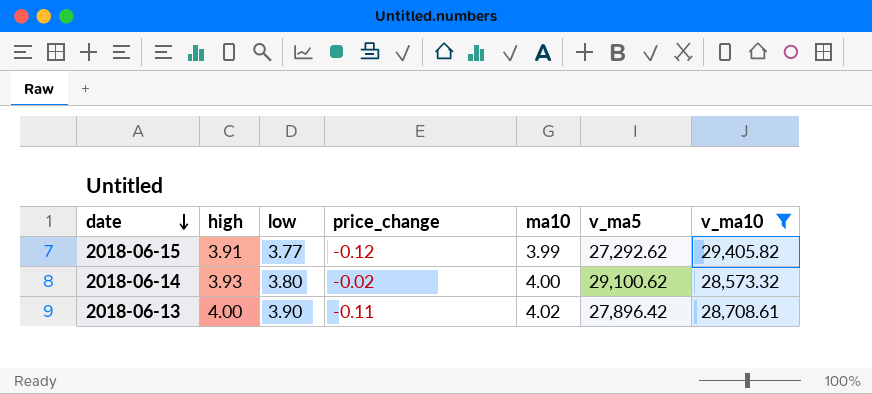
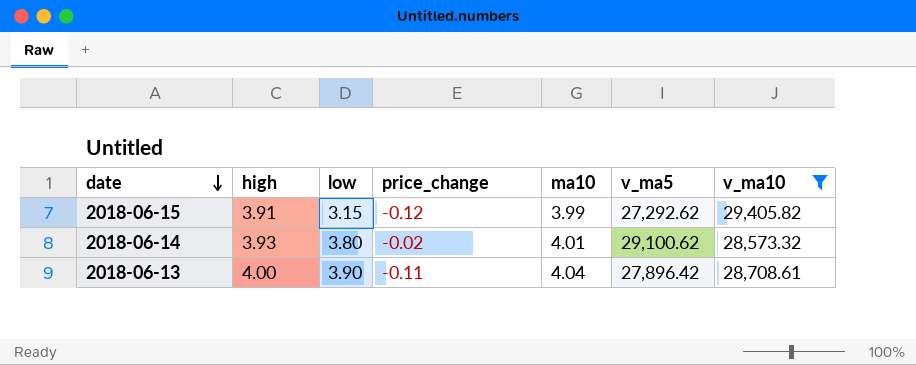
2018-06-15 | low: 3.77 -> 3.15
2018-06-14 | ma10: 4.00 -> 4.01
2018-06-13 | ma10: 4.02 -> 4.04

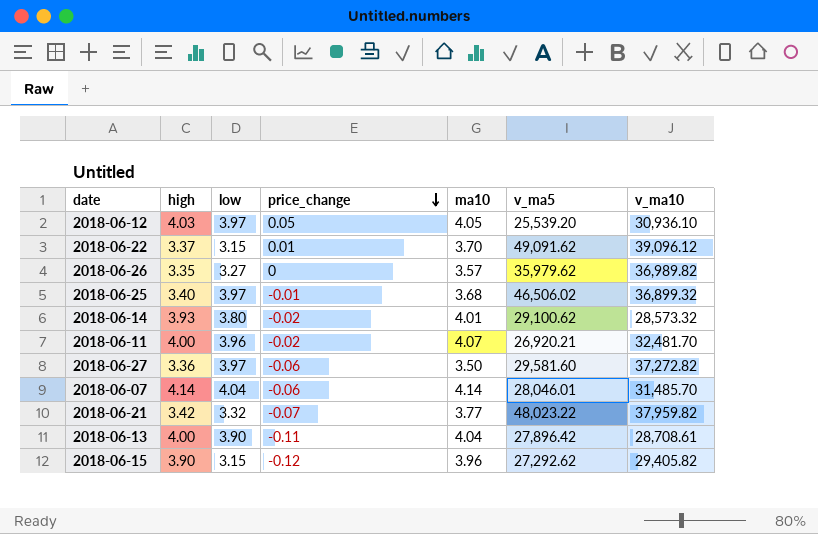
filter: v_ma10 <= 29,405.82 -> none
row order: date descending -> price_change descending
2018-06-15 | high: 3.91 -> 3.90
2018-06-15 | ma10: 3.99 -> 3.96

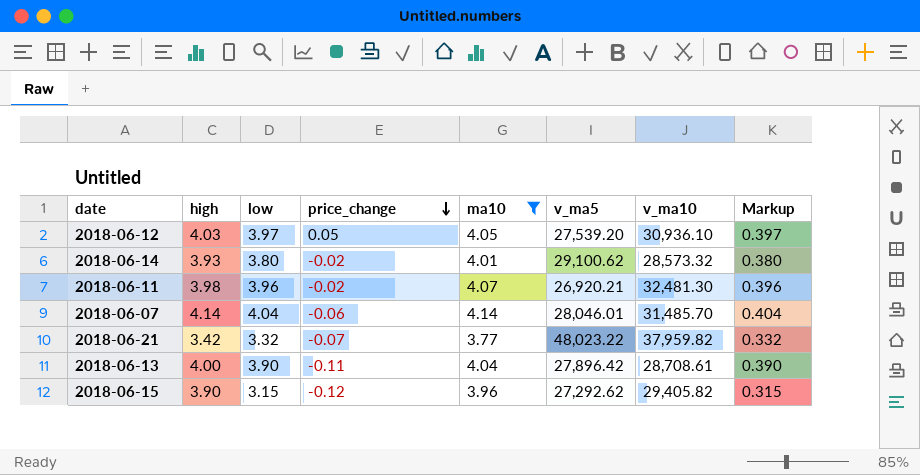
filter: none -> ma10 >= 3.77
column Markup | formula: none -> [low] * 0.1
2018-06-12 | v_ma5: 25,539.20 -> 27,539.20
2018-06-11 | high: 4.00 -> 3.98
2018-06-11 | v_ma10: 32,481.70 -> 32,481.30

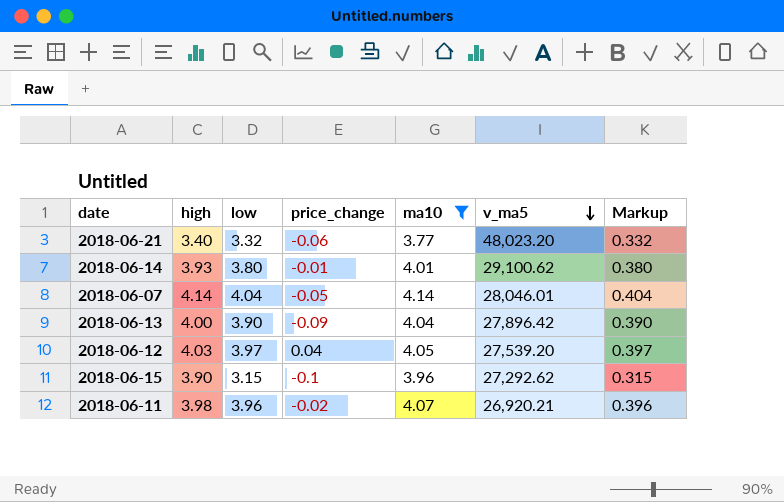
row order: price_change descending -> v_ma5 descending
column v_ma10 | position: 7 -> none
2018-06-21 | high: 3.42 -> 3.40
2018-06-21 | price_change: -0.07 -> -0.06
2018-06-21 | v_ma5: 48,023.22 -> 48,023.20
2018-06-14 | price_change: -0.02 -> -0.01
2018-06-07 | price_change: -0.06 -> -0.05
2018-06-13 | price_change: -0.11 -> -0.09
2018-06-12 | price_change: 0.05 -> 0.04
2018-06-15 | price_change: -0.12 -> -0.1

